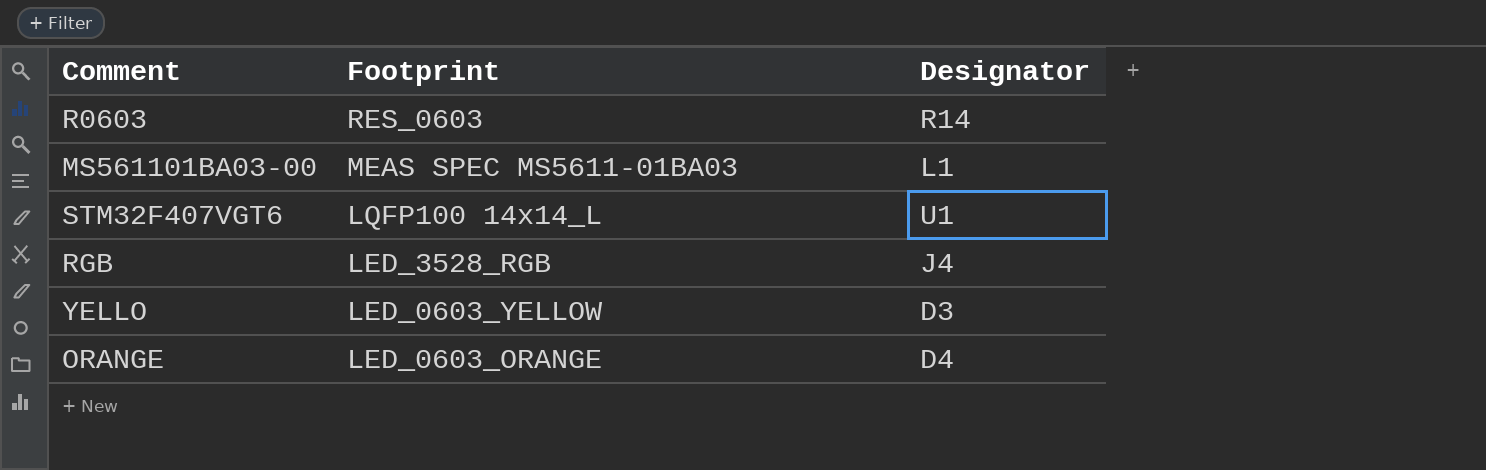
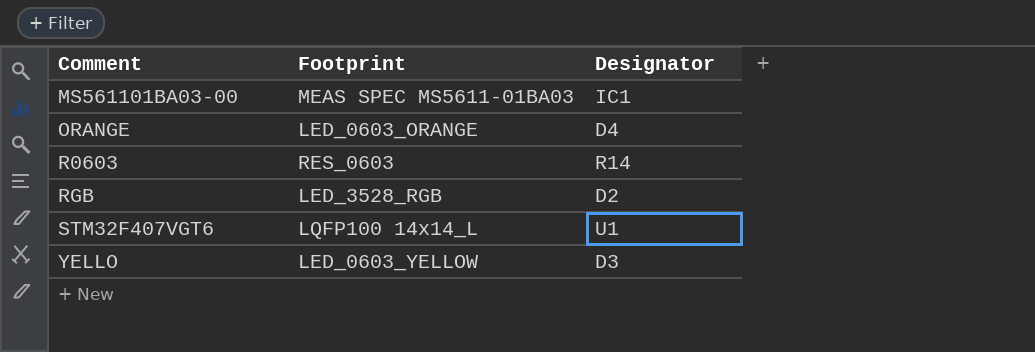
row order: Footprint descending -> Comment ascending
MS561101BA03-00 | Designator: L1 -> IC1
RGB | Designator: J4 -> D2

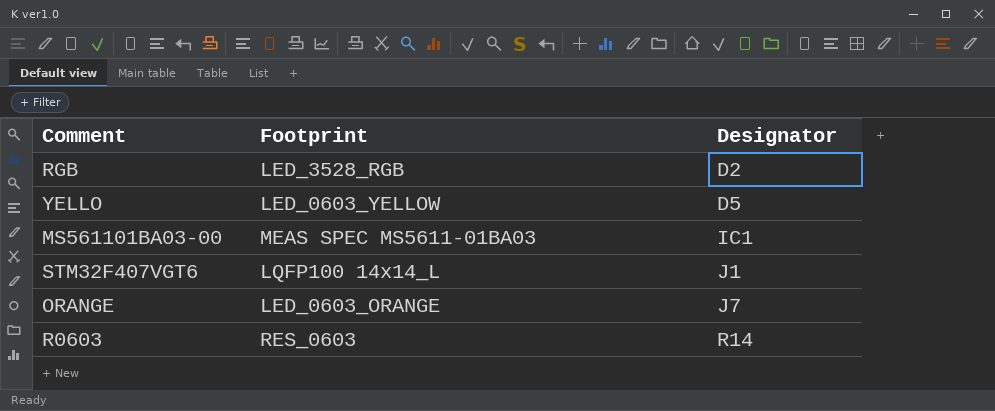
row order: Comment ascending -> Designator ascending
YELLO | Designator: D3 -> D5
STM32F407VGT6 | Designator: U1 -> J1
ORANGE | Designator: D4 -> J7

